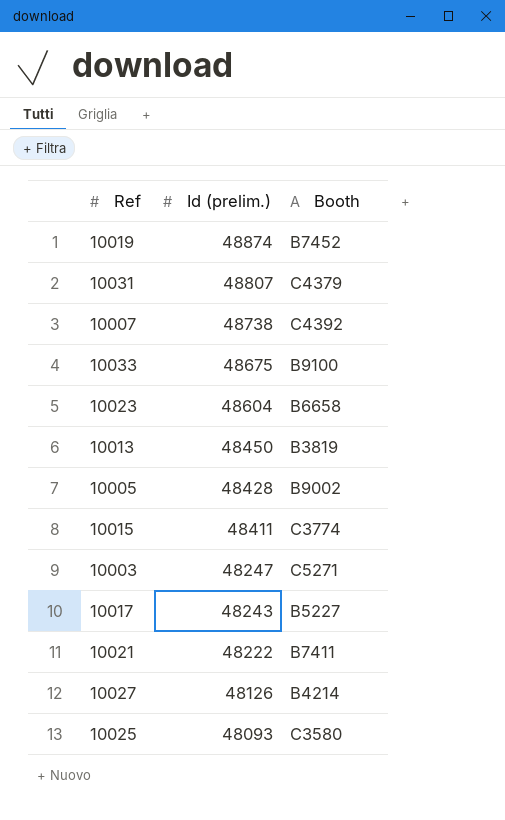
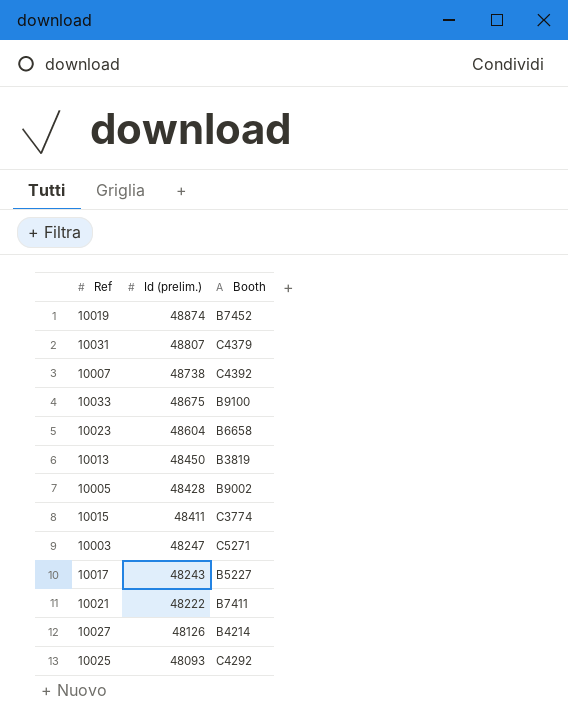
10025 | Booth: C3580 -> C4292

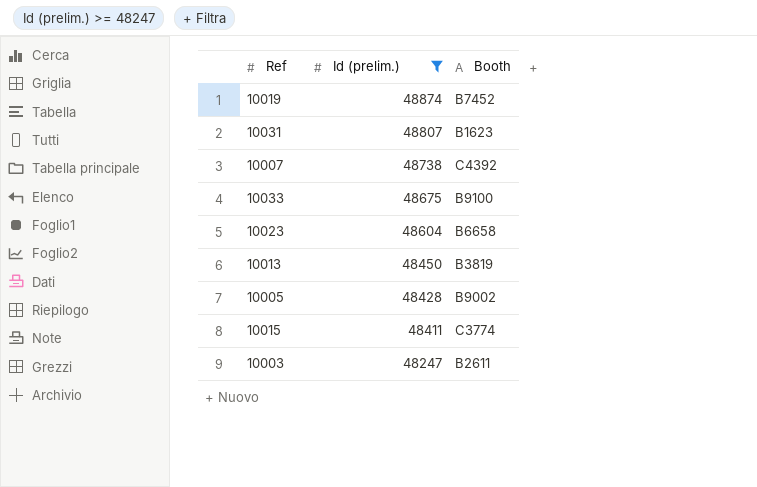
filter: none -> Id (prelim.) >= 48247
10031 | Booth: C4379 -> B1623
10003 | Booth: C5271 -> B2611

